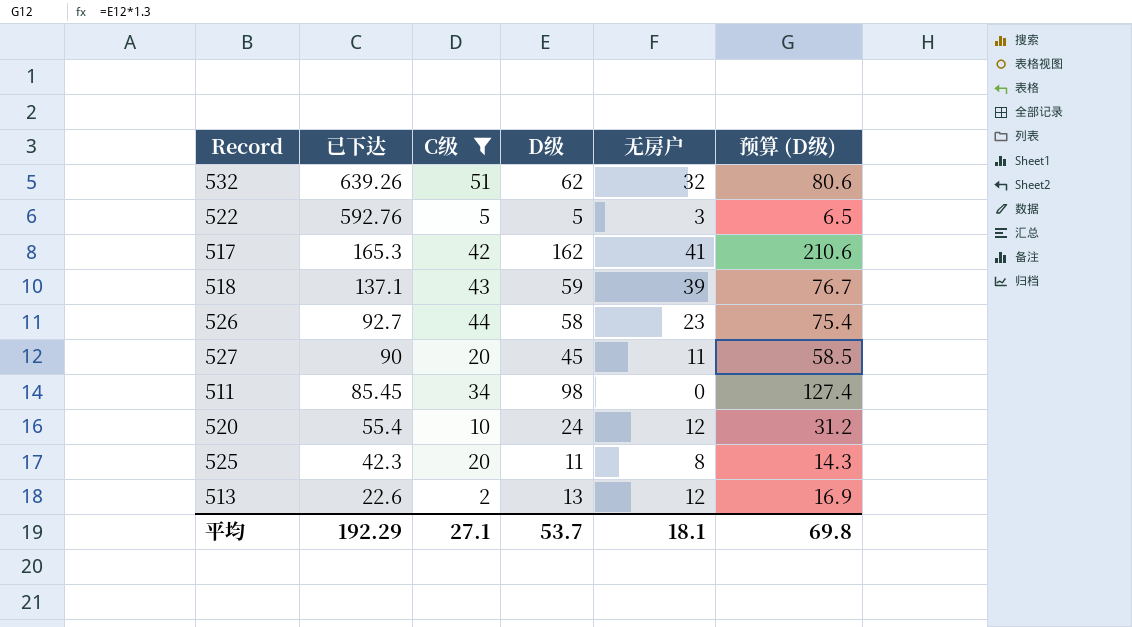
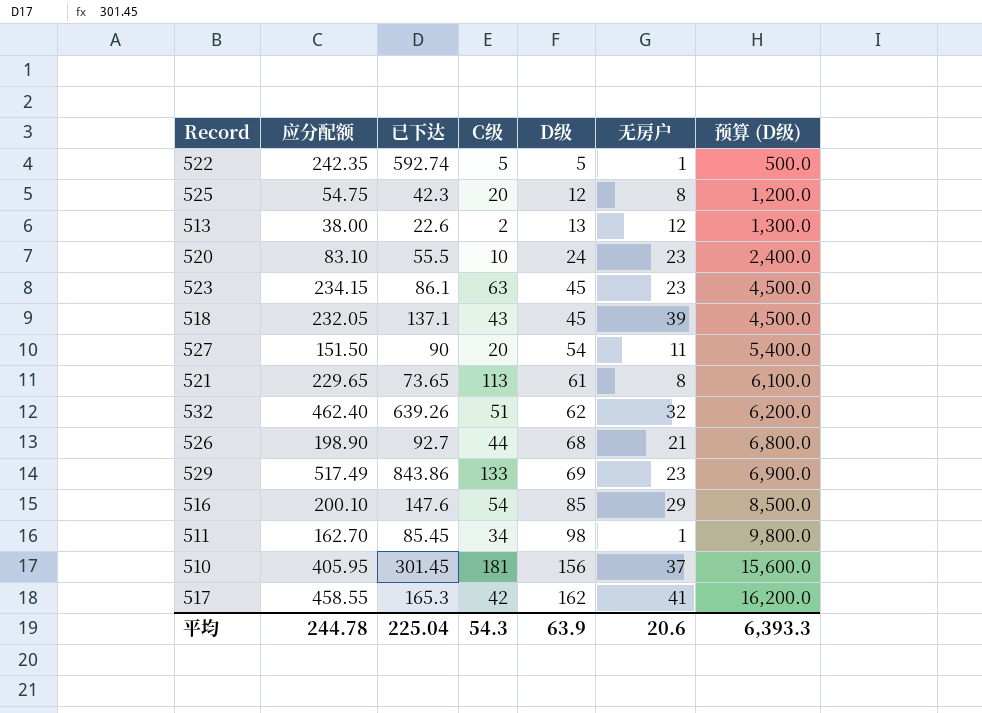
filter: C级 <= 51 -> none
row order: 已下达 descending -> D级 ascending
column 应分配额 | position: none -> 2
column 预算 (D级) | formula: [D级] * 1.3 -> [D级] * 100
522 | 已下达: 592.76 -> 592.74
522 | 无房户: 3 -> 1
525 | D级: 11 -> 12
520 | 已下达: 55.4 -> 55.5
520 | 无房户: 12 -> 23
518 | D级: 59 -> 45
527 | D级: 45 -> 54
526 | D级: 58 -> 68
526 | 无房户: 23 -> 21
511 | 无房户: 0 -> 1
平均 | 已下达: 192.29 -> 225.04
平均 | C级: 27.1 -> 54.3
平均 | D级: 53.7 -> 63.9
平均 | 无房户: 18.1 -> 20.6
平均 | 预算 (D级): 69.8 -> 6,393.3

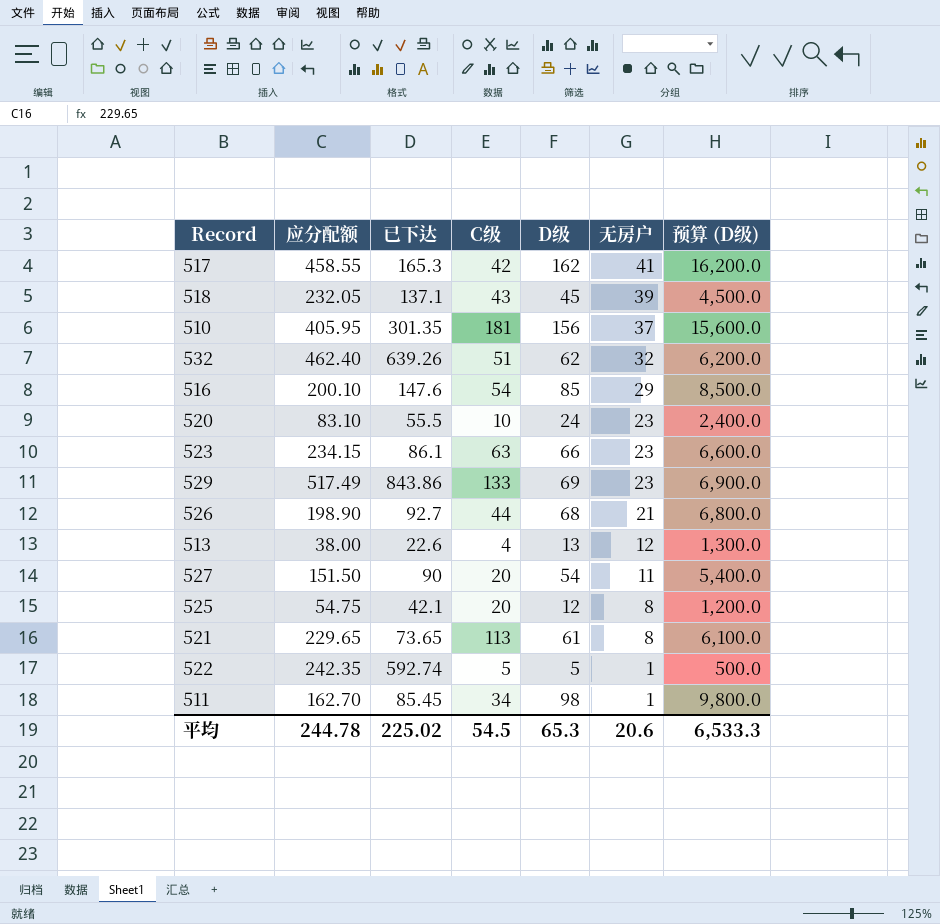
row order: D级 ascending -> 无房户 descending
510 | 已下达: 301.45 -> 301.35
523 | D级: 45 -> 66
523 | 预算 (D级): 4,500.0 -> 6,600.0
513 | C级: 2 -> 4
525 | 已下达: 42.3 -> 42.1
平均 | 已下达: 225.04 -> 225.02
平均 | C级: 54.3 -> 54.5
平均 | D级: 63.9 -> 65.3
平均 | 预算 (D级): 6,393.3 -> 6,533.3

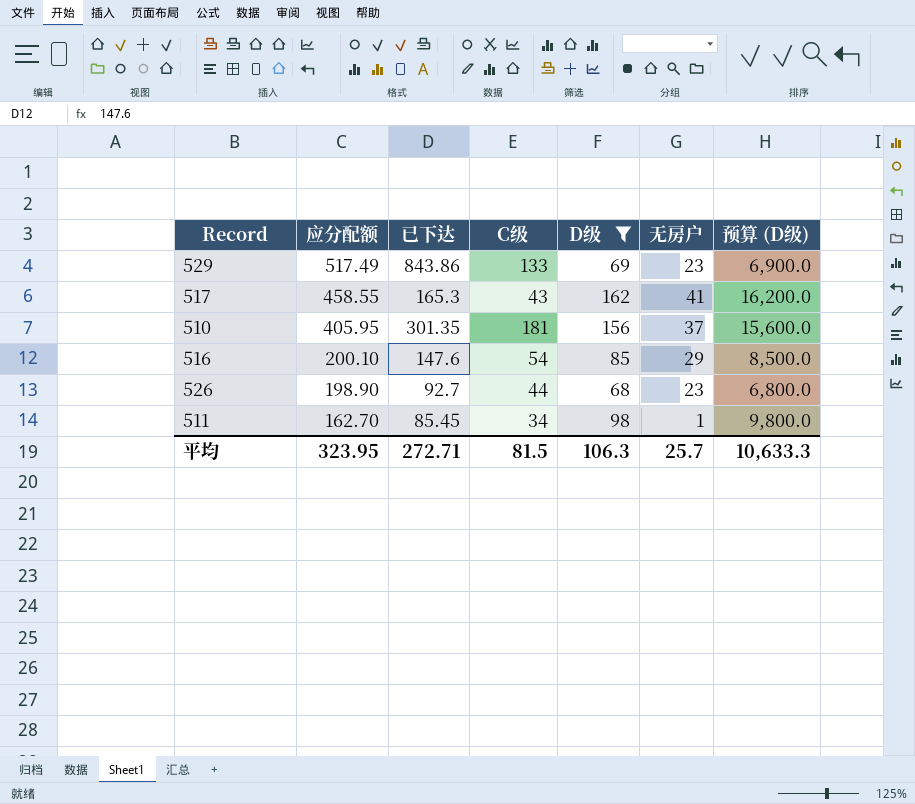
filter: none -> D级 >= 68
row order: 无房户 descending -> 应分配额 descending
517 | C级: 42 -> 43
526 | 无房户: 21 -> 23
平均 | 应分配额: 244.78 -> 323.95
平均 | 已下达: 225.02 -> 272.71
平均 | C级: 54.5 -> 81.5
平均 | D级: 65.3 -> 106.3
平均 | 无房户: 20.6 -> 25.7
平均 | 预算 (D级): 6,533.3 -> 10,633.3

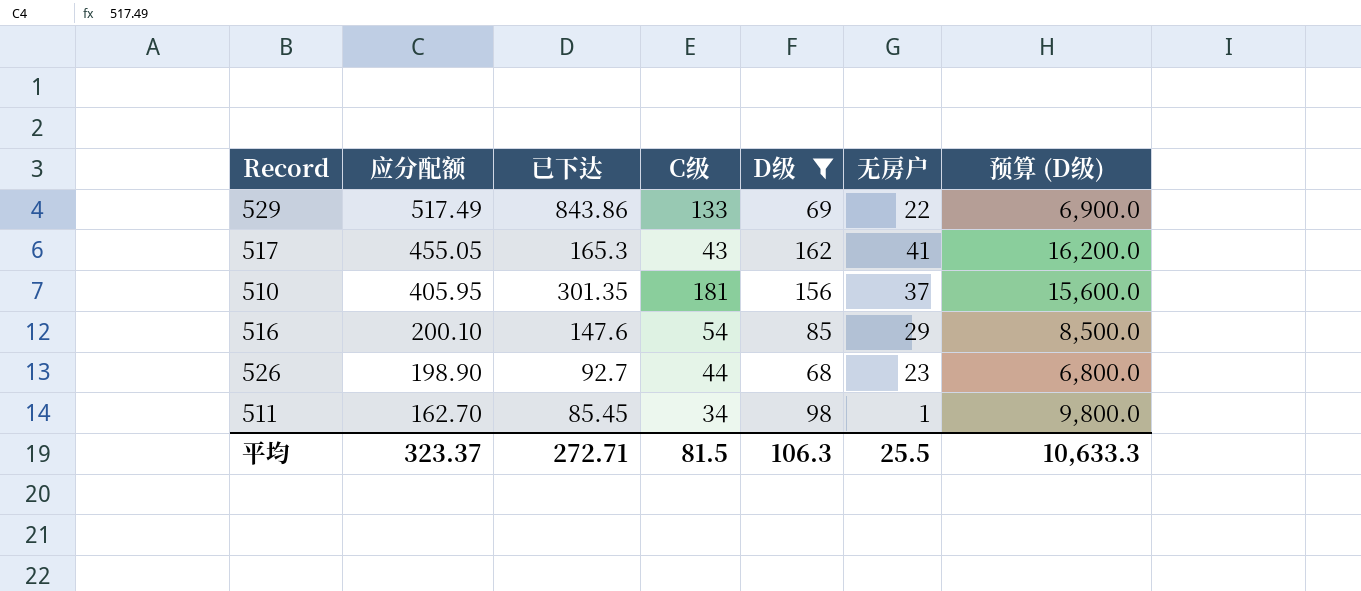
529 | 无房户: 23 -> 22
517 | 应分配额: 458.55 -> 455.05
平均 | 应分配额: 323.95 -> 323.37
平均 | 无房户: 25.7 -> 25.5

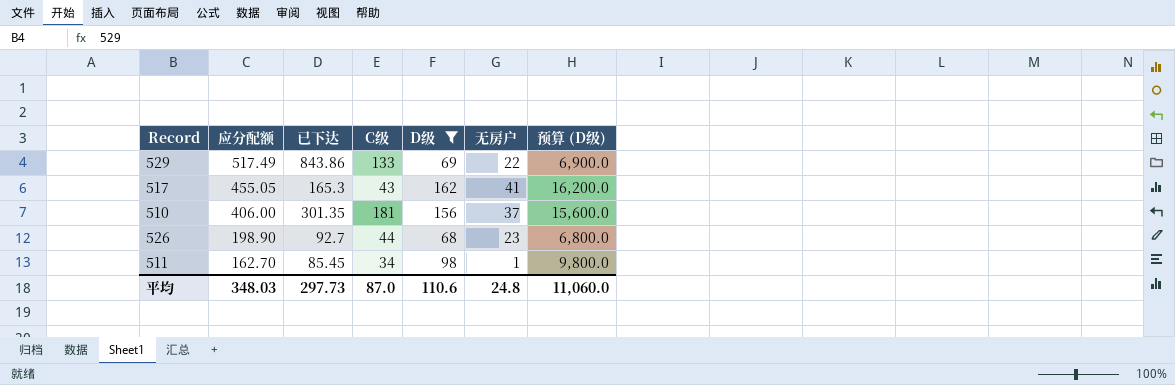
row 516: 200.10 | 147.6 | 54 | 85 | 29 | 8,500.0 -> none
510 | 应分配额: 405.95 -> 406.00
平均 | 应分配额: 323.37 -> 348.03
平均 | 已下达: 272.71 -> 297.73
平均 | C级: 81.5 -> 87.0
平均 | D级: 106.3 -> 110.6
平均 | 无房户: 25.5 -> 24.8
平均 | 预算 (D级): 10,633.3 -> 11,060.0

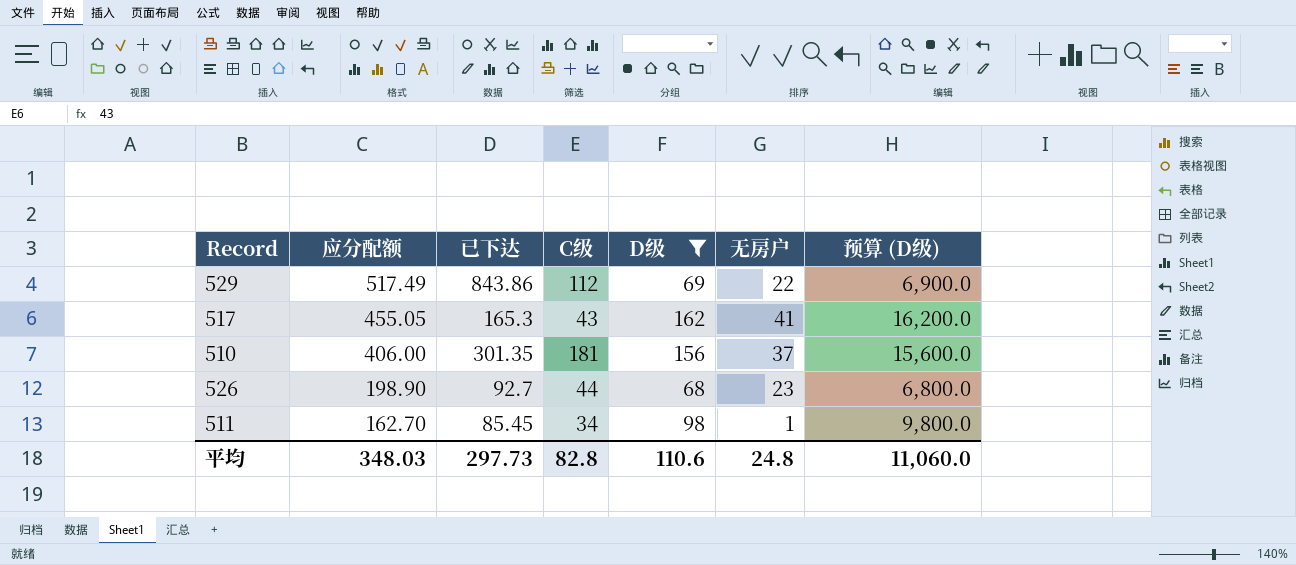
529 | C级: 133 -> 112
平均 | C级: 87.0 -> 82.8

